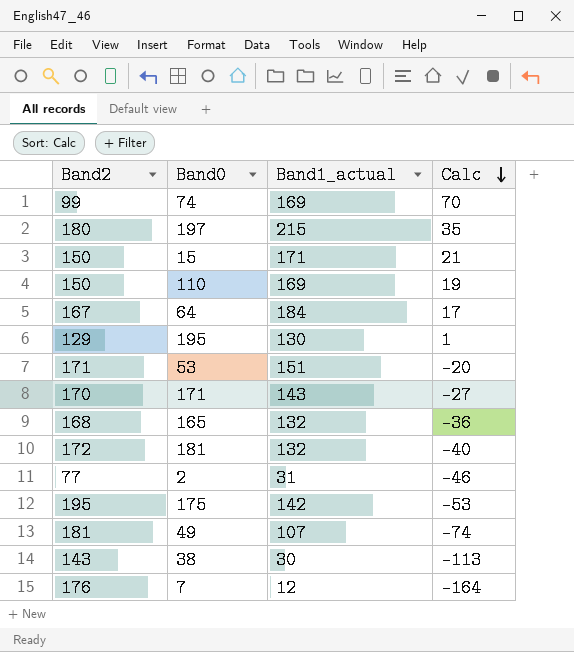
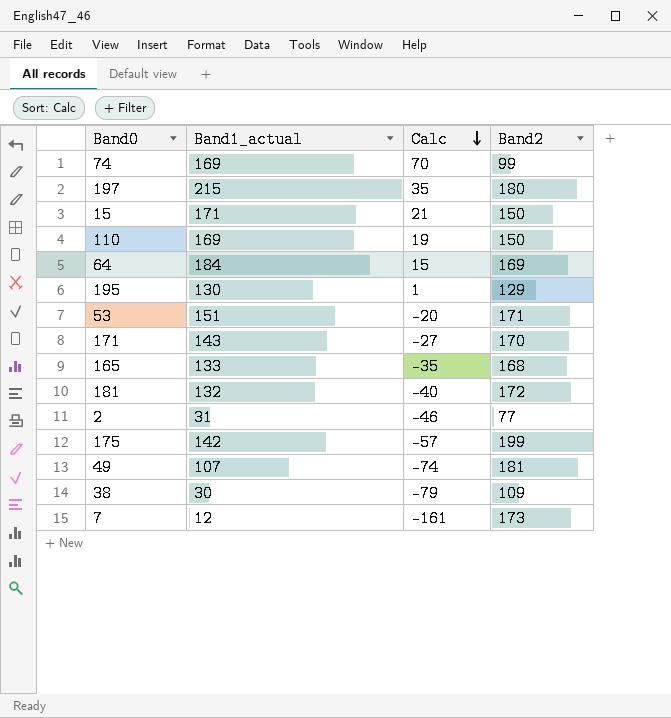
column Band2 | position: 1 -> 4
64 | Calc: 17 -> 15
64 | Band2: 167 -> 169
165 | Band1_actual: 132 -> 133
165 | Calc: -36 -> -35
175 | Calc: -53 -> -57
175 | Band2: 195 -> 199
38 | Calc: -113 -> -79
38 | Band2: 143 -> 109
7 | Calc: -164 -> -161
7 | Band2: 176 -> 173

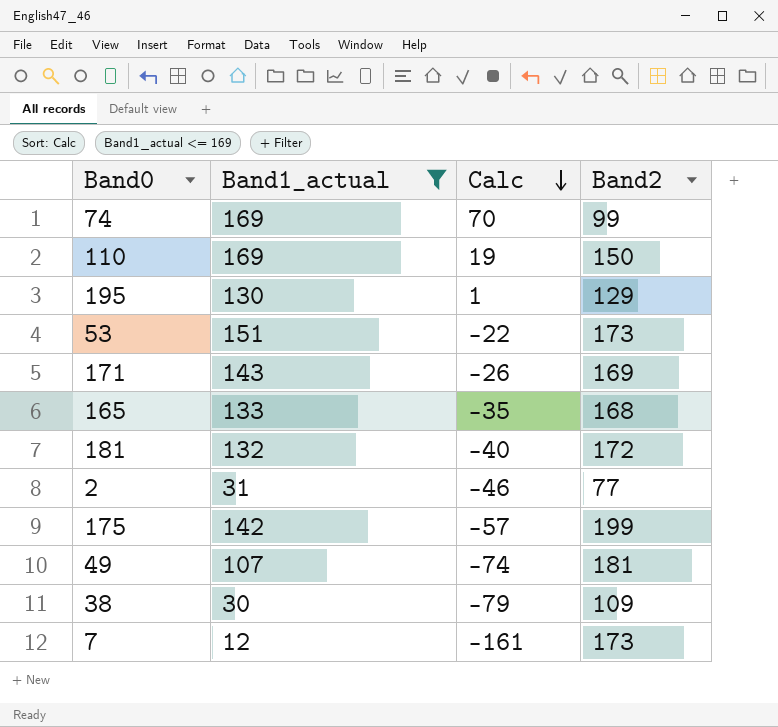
filter: none -> Band1_actual <= 169
53 | Calc: -20 -> -22
53 | Band2: 171 -> 173
171 | Calc: -27 -> -26
171 | Band2: 170 -> 169

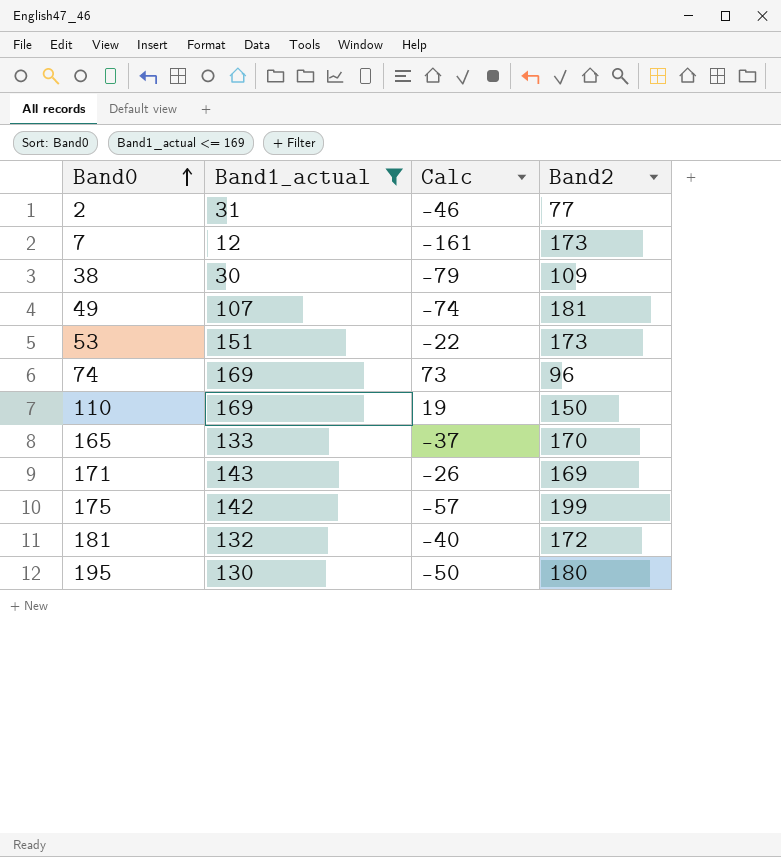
row order: Calc descending -> Band0 ascending
74 | Calc: 70 -> 73
74 | Band2: 99 -> 96
165 | Calc: -35 -> -37
165 | Band2: 168 -> 170
195 | Calc: 1 -> -50
195 | Band2: 129 -> 180

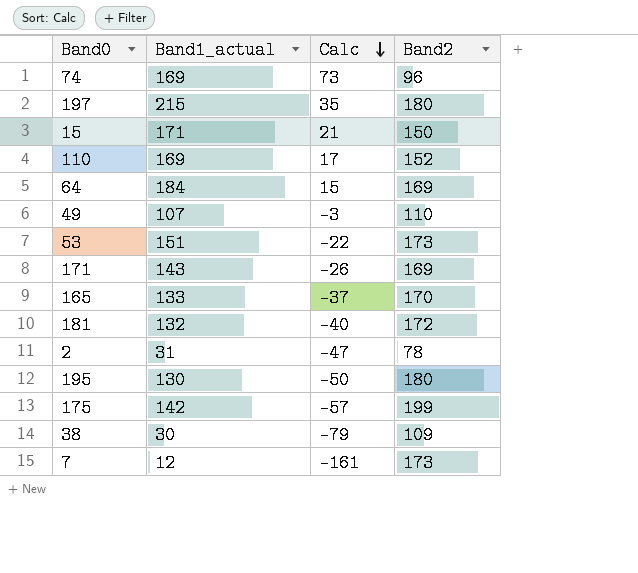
filter: Band1_actual <= 169 -> none
row order: Band0 ascending -> Calc descending
110 | Calc: 19 -> 17
110 | Band2: 150 -> 152
49 | Calc: -74 -> -3
49 | Band2: 181 -> 110
2 | Calc: -46 -> -47
2 | Band2: 77 -> 78

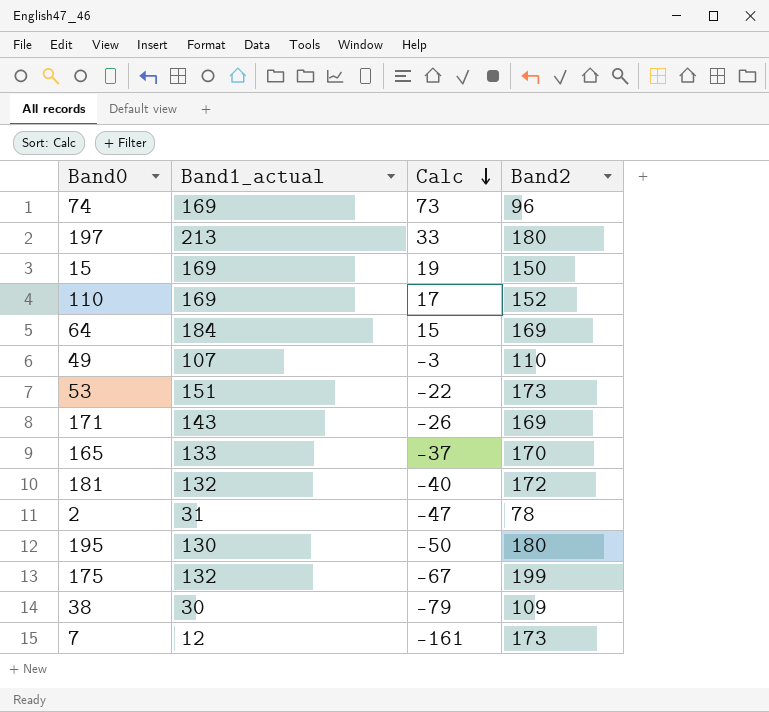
197 | Band1_actual: 215 -> 213
197 | Calc: 35 -> 33
15 | Band1_actual: 171 -> 169
15 | Calc: 21 -> 19
175 | Band1_actual: 142 -> 132
175 | Calc: -57 -> -67

